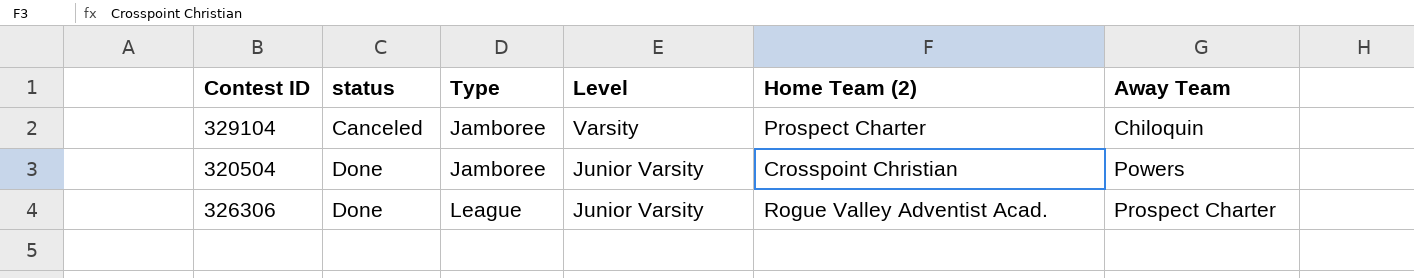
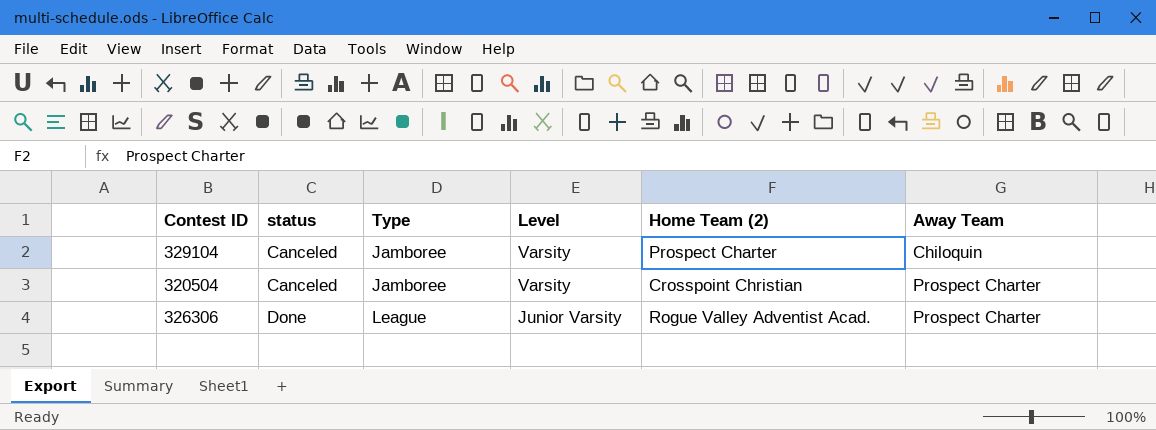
320504 | status: Done -> Canceled
320504 | Level: Junior Varsity -> Varsity
320504 | Away Team: Powers -> Prospect Charter

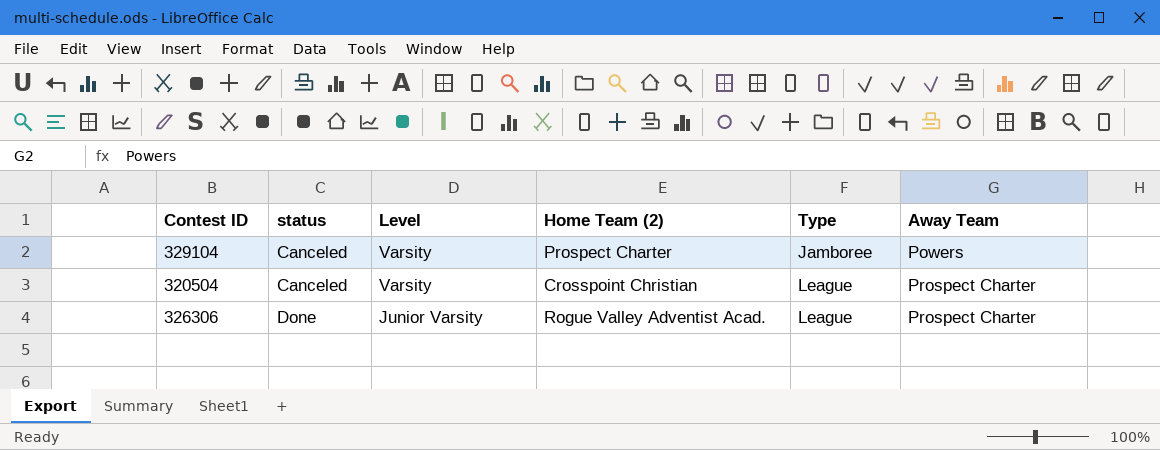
column Type | position: 3 -> 5
329104 | Away Team: Chiloquin -> Powers
320504 | Type: Jamboree -> League

